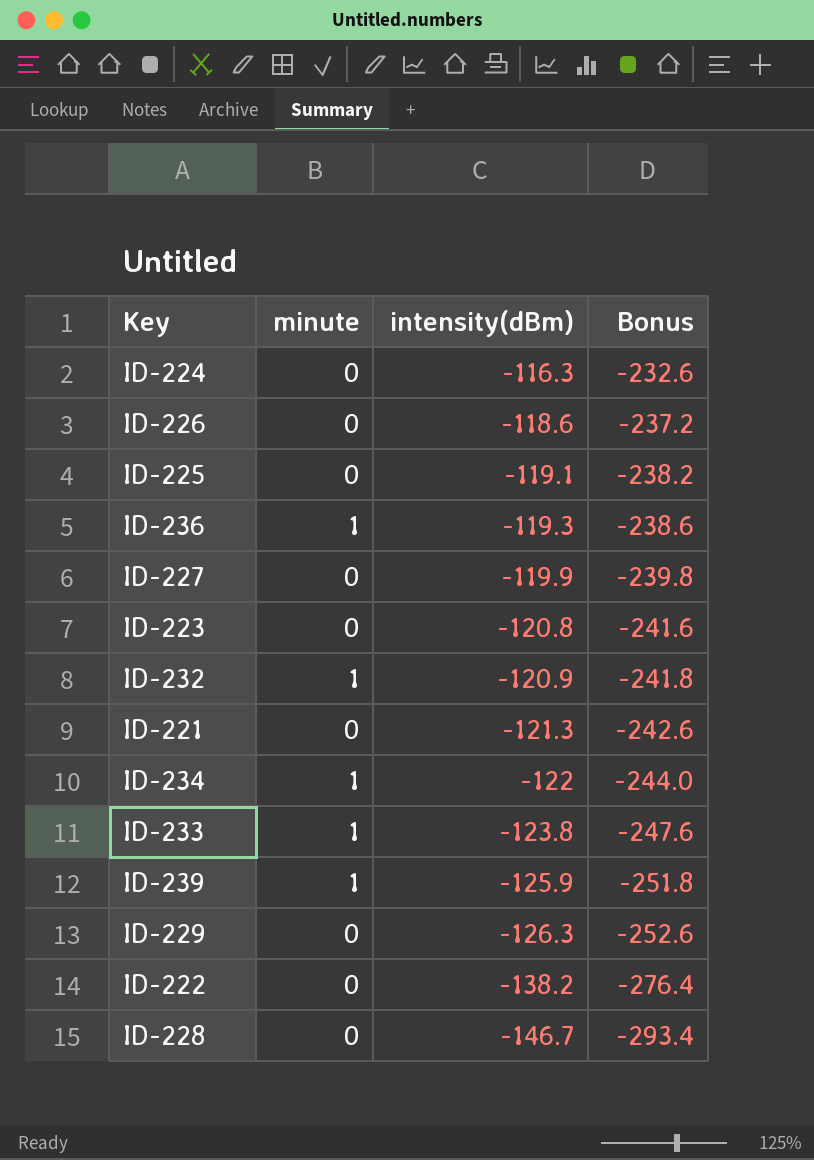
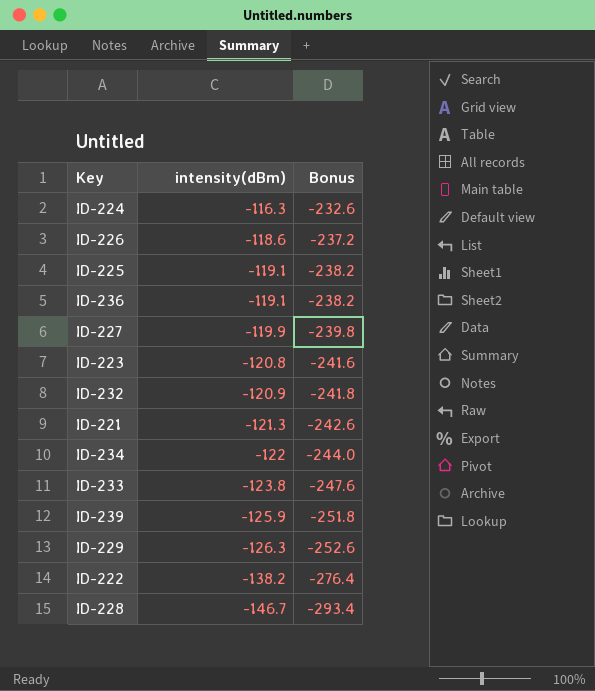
column minute | position: 2 -> none
ID-236 | intensity(dBm): -119.3 -> -119.1
ID-236 | Bonus: -238.6 -> -238.2

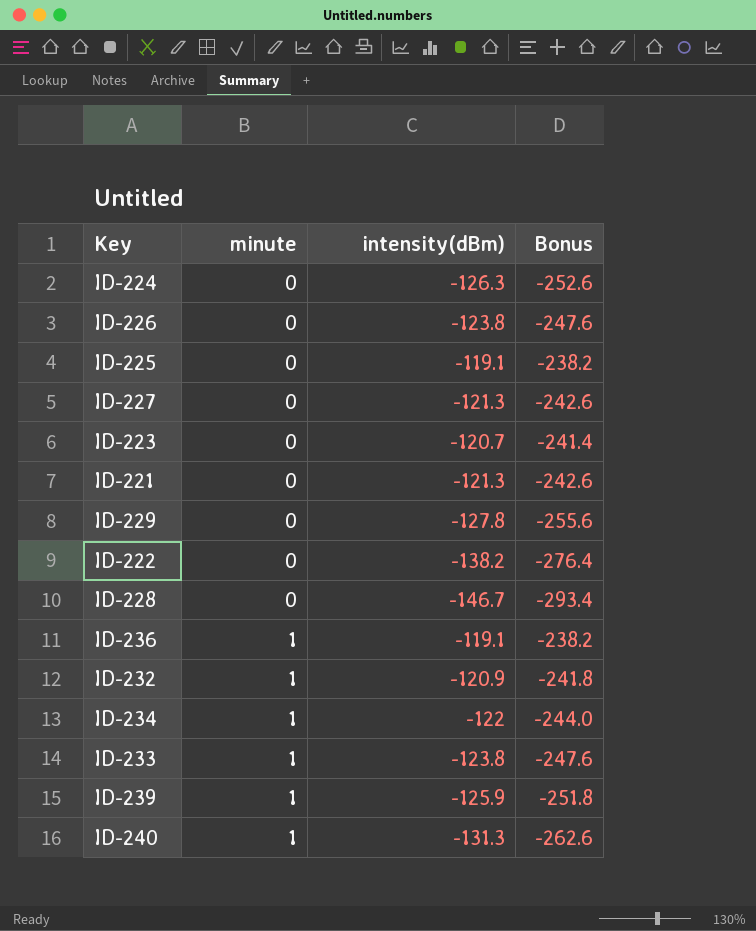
row order: intensity(dBm) descending -> minute ascending
column minute | position: none -> 2
ID-224 | intensity(dBm): -116.3 -> -126.3
ID-224 | Bonus: -232.6 -> -252.6
ID-226 | intensity(dBm): -118.6 -> -123.8
ID-226 | Bonus: -237.2 -> -247.6
ID-227 | intensity(dBm): -119.9 -> -121.3
ID-227 | Bonus: -239.8 -> -242.6
ID-223 | intensity(dBm): -120.8 -> -120.7
ID-223 | Bonus: -241.6 -> -241.4
ID-229 | intensity(dBm): -126.3 -> -127.8
ID-229 | Bonus: -252.6 -> -255.6
row ID-240: none -> 1 | -131.3 | -262.6

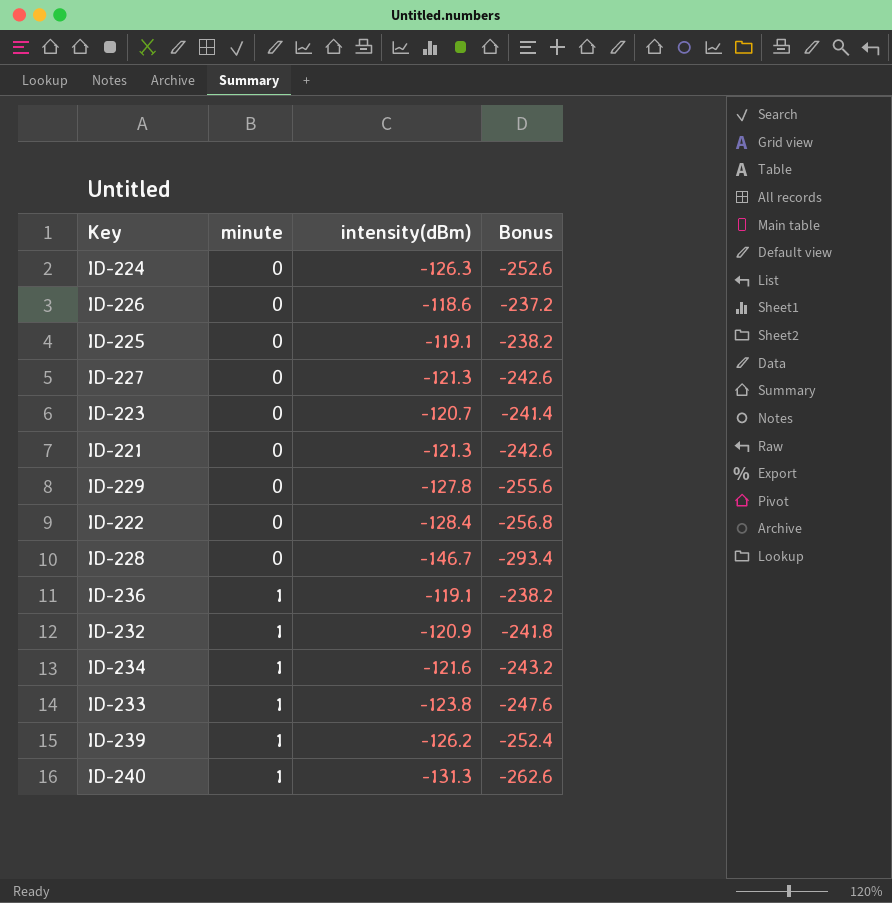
ID-226 | intensity(dBm): -123.8 -> -118.6
ID-226 | Bonus: -247.6 -> -237.2
ID-222 | intensity(dBm): -138.2 -> -128.4
ID-222 | Bonus: -276.4 -> -256.8
ID-234 | intensity(dBm): -122 -> -121.6
ID-234 | Bonus: -244.0 -> -243.2
ID-239 | intensity(dBm): -125.9 -> -126.2
ID-239 | Bonus: -251.8 -> -252.4

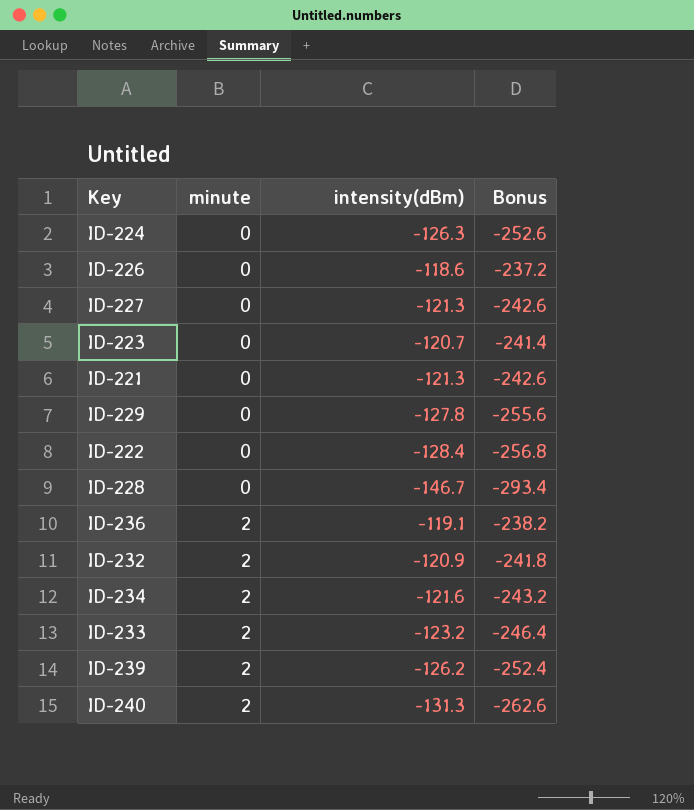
row ID-225: 0 | -119.1 | -238.2 -> none
ID-236 | minute: 1 -> 2
ID-232 | minute: 1 -> 2
ID-234 | minute: 1 -> 2
ID-233 | minute: 1 -> 2
ID-233 | intensity(dBm): -123.8 -> -123.2
ID-233 | Bonus: -247.6 -> -246.4
ID-239 | minute: 1 -> 2
ID-240 | minute: 1 -> 2

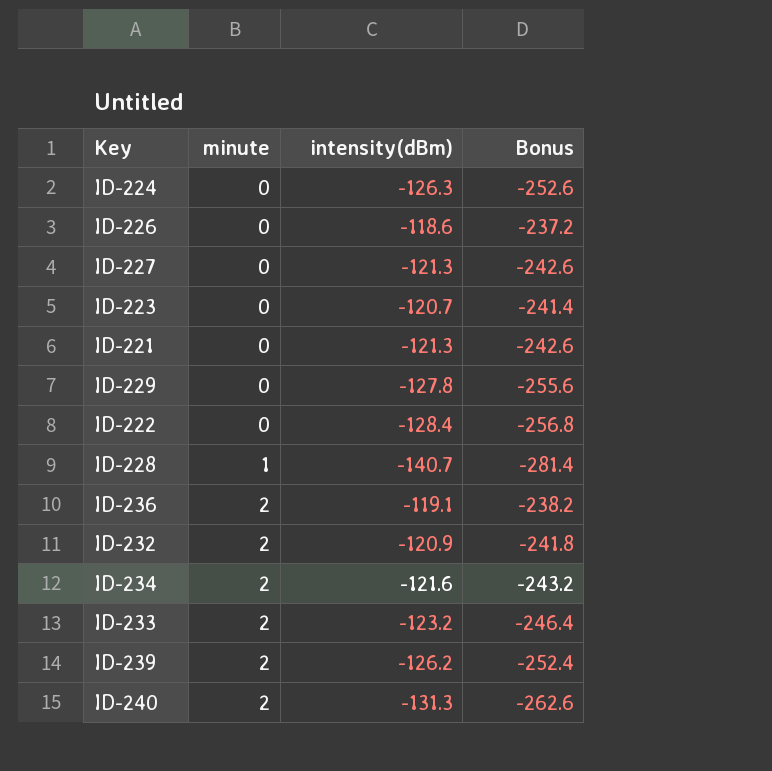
ID-228 | minute: 0 -> 1
ID-228 | intensity(dBm): -146.7 -> -140.7
ID-228 | Bonus: -293.4 -> -281.4

